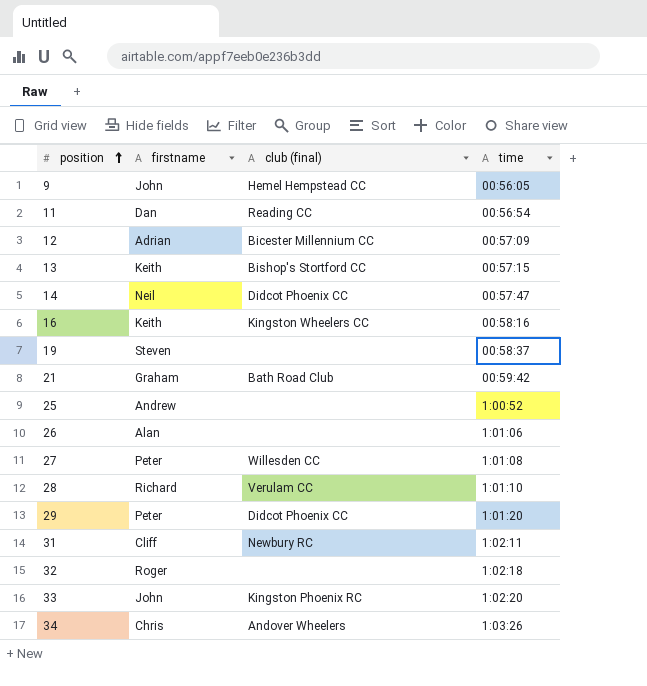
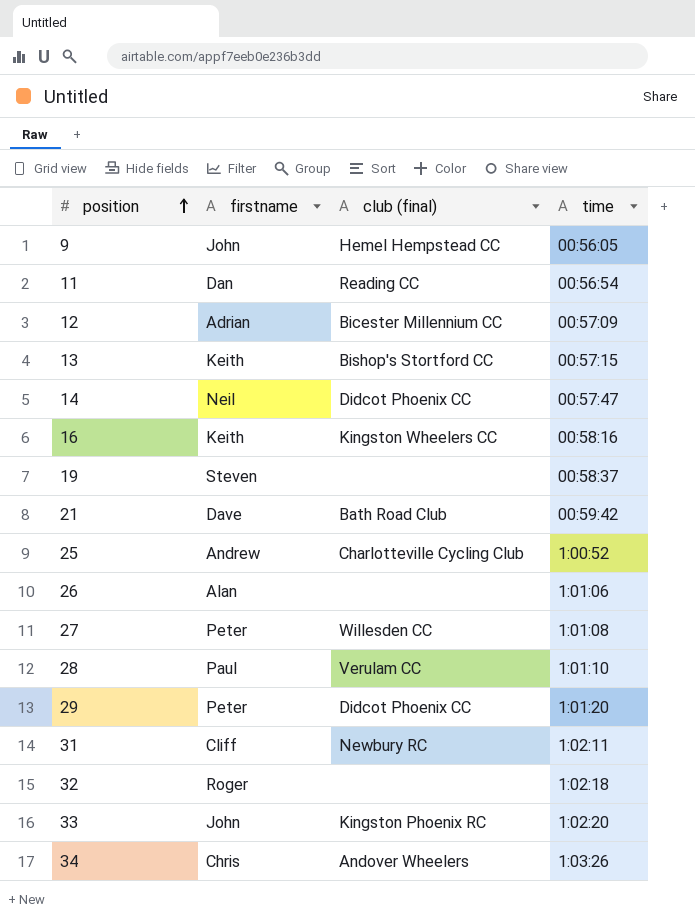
21 | firstname: Graham -> Dave
25 | club (final): none -> Charlotteville Cycling Club
28 | firstname: Richard -> Paul

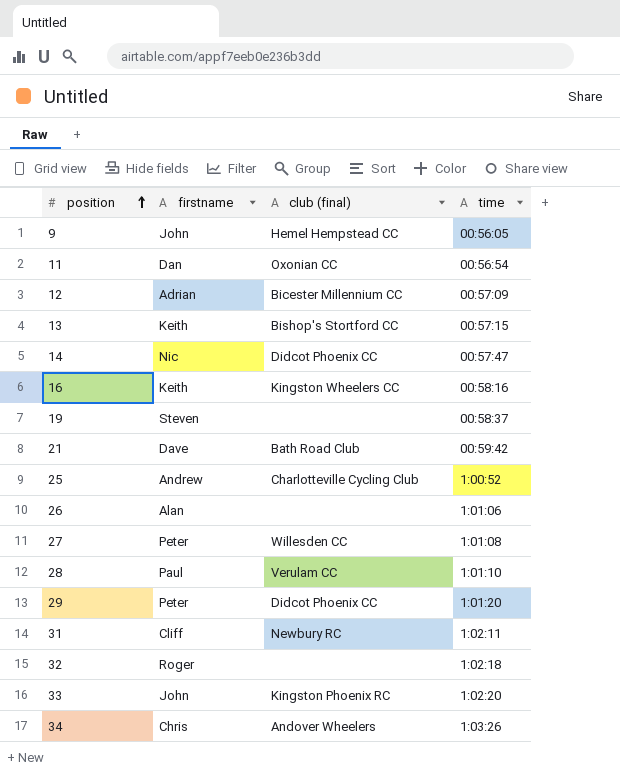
11 | club (final): Reading CC -> Oxonian CC
14 | firstname: Neil -> Nic

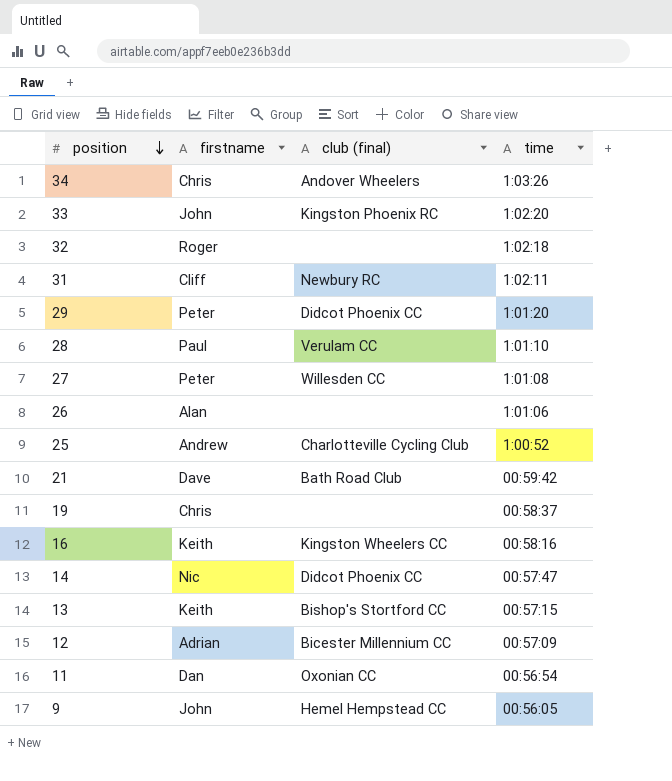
row order: position ascending -> position descending
19 | firstname: Steven -> Chris

